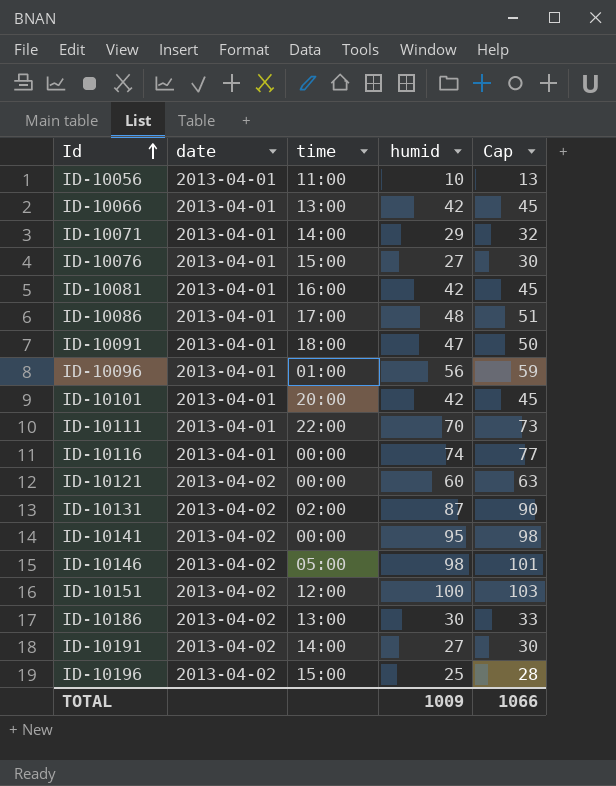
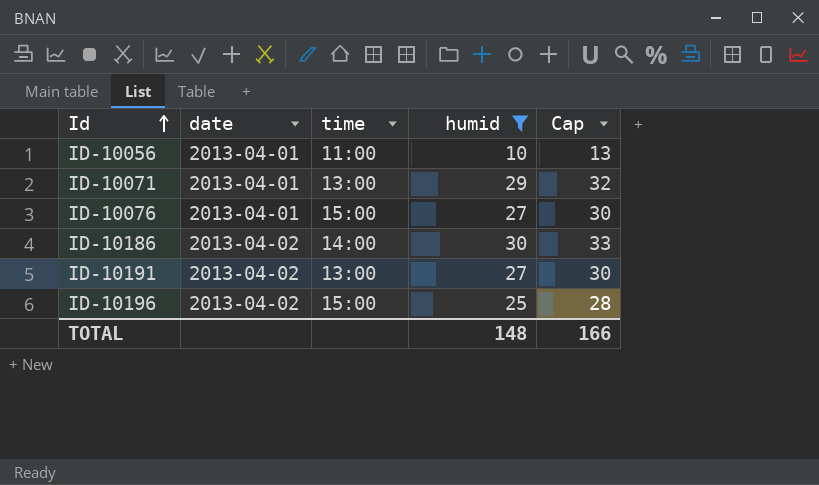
filter: none -> humid <= 30
ID-10071 | time: 14:00 -> 13:00
ID-10186 | time: 13:00 -> 14:00
ID-10191 | time: 14:00 -> 13:00
TOTAL | humid: 1009 -> 148
TOTAL | Cap: 1066 -> 166

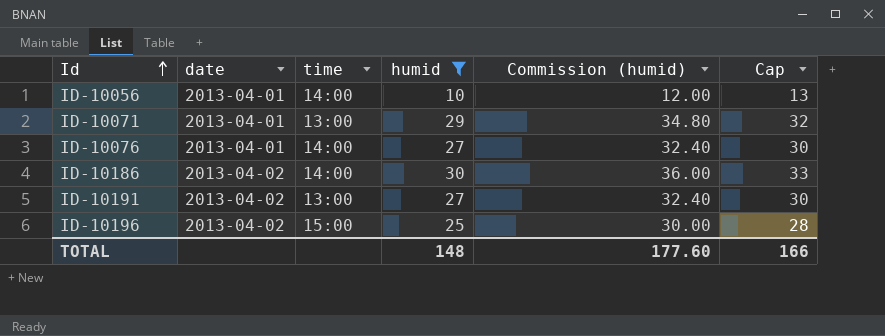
column Commission (humid) | formula: none -> [humid] * 1.2
ID-10056 | time: 11:00 -> 14:00
ID-10076 | time: 15:00 -> 14:00

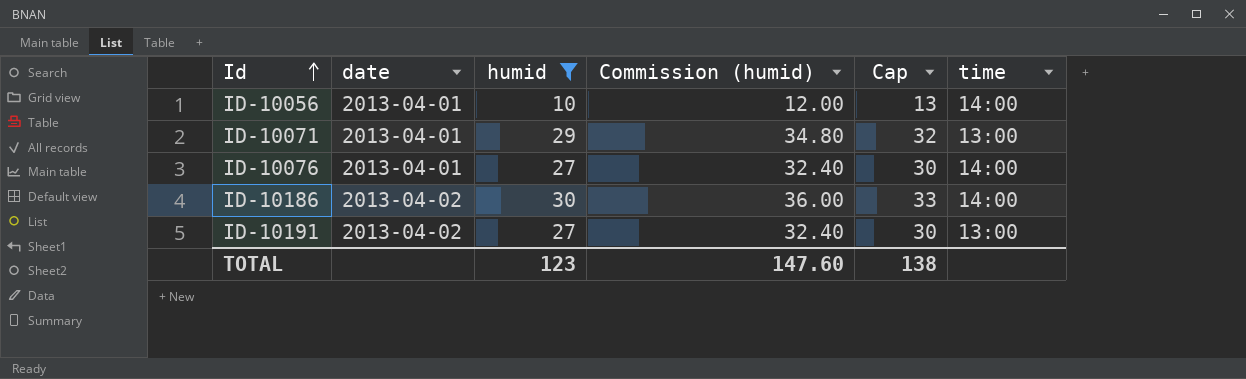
column time | position: 3 -> 6
row ID-10196: 2013-04-02 | 15:00 | 25 | 30.00 | 28 -> none
TOTAL | humid: 148 -> 123
TOTAL | Commission (humid): 177.60 -> 147.60
TOTAL | Cap: 166 -> 138

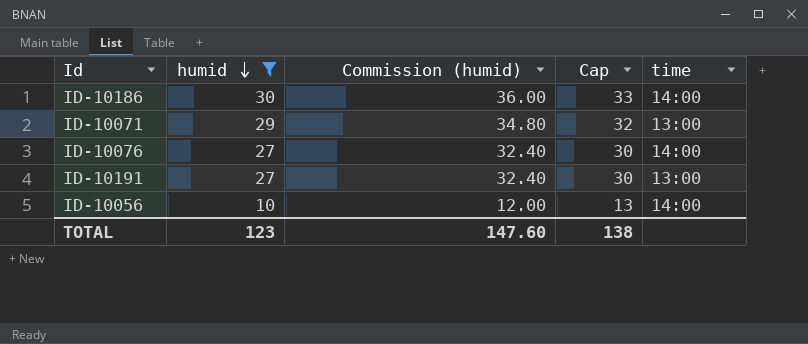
row order: Id ascending -> humid descending
column date | position: 2 -> none

